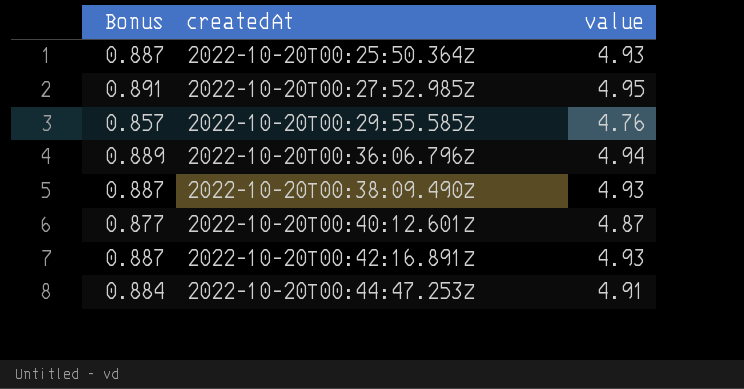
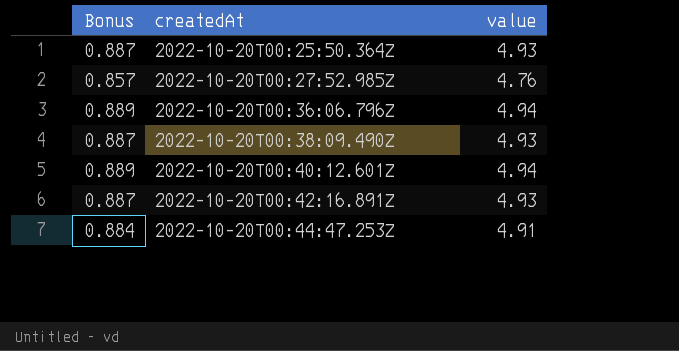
row 2022-10-20T00:29:55.585Z: 0.857 | 4.76 -> none
2022-10-20T00:27:52.985Z | Bonus: 0.891 -> 0.857
2022-10-20T00:27:52.985Z | value: 4.95 -> 4.76
2022-10-20T00:40:12.601Z | Bonus: 0.877 -> 0.889
2022-10-20T00:40:12.601Z | value: 4.87 -> 4.94

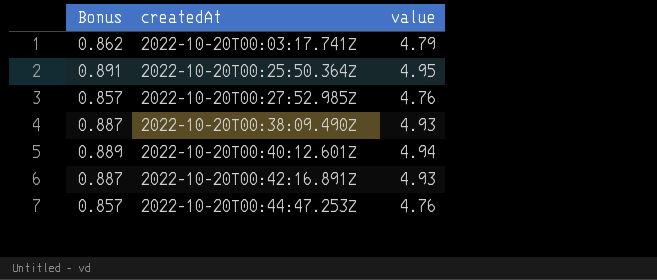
row 2022-10-20T00:36:06.796Z: 0.889 | 4.94 -> none
row 2022-10-20T00:03:17.741Z: none -> 0.862 | 4.79
2022-10-20T00:25:50.364Z | Bonus: 0.887 -> 0.891
2022-10-20T00:25:50.364Z | value: 4.93 -> 4.95
2022-10-20T00:44:47.253Z | Bonus: 0.884 -> 0.857
2022-10-20T00:44:47.253Z | value: 4.91 -> 4.76

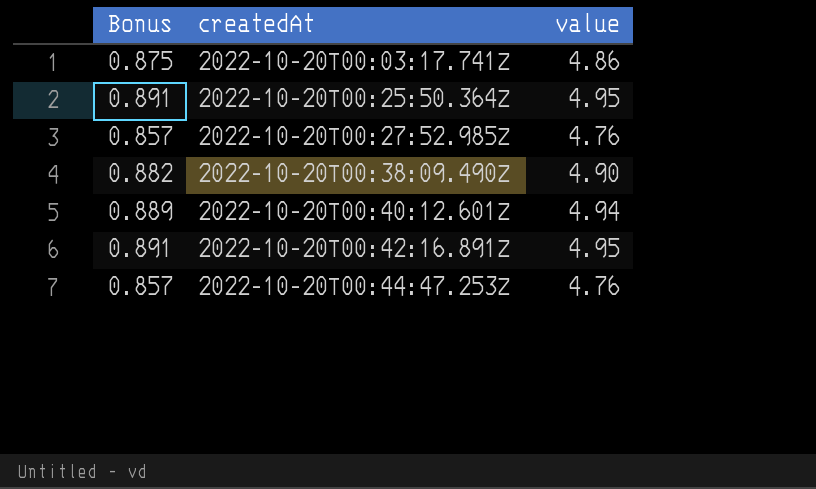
2022-10-20T00:03:17.741Z | Bonus: 0.862 -> 0.875
2022-10-20T00:03:17.741Z | value: 4.79 -> 4.86
2022-10-20T00:38:09.490Z | Bonus: 0.887 -> 0.882
2022-10-20T00:38:09.490Z | value: 4.93 -> 4.90
2022-10-20T00:42:16.891Z | Bonus: 0.887 -> 0.891
2022-10-20T00:42:16.891Z | value: 4.93 -> 4.95

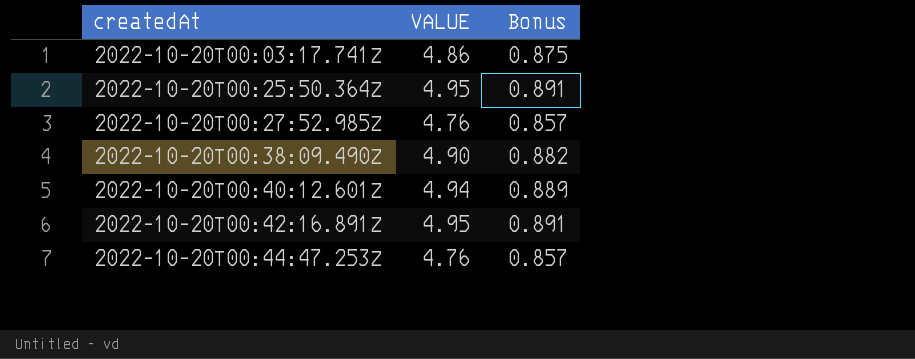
column name: value -> VALUE
column Bonus | position: 1 -> 3

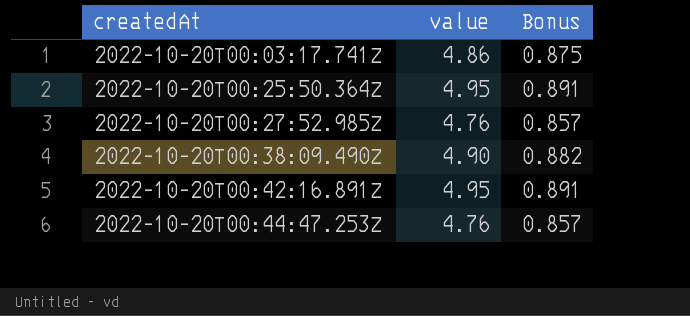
column name: VALUE -> value
row 2022-10-20T00:40:12.601Z: 4.94 | 0.889 -> none

